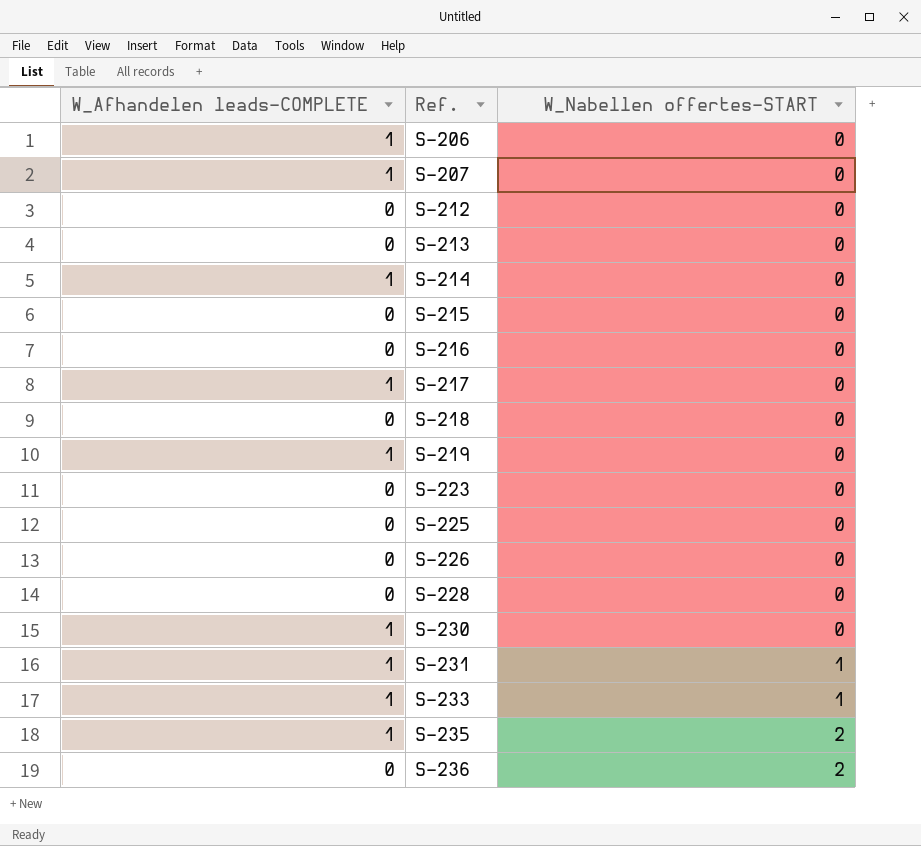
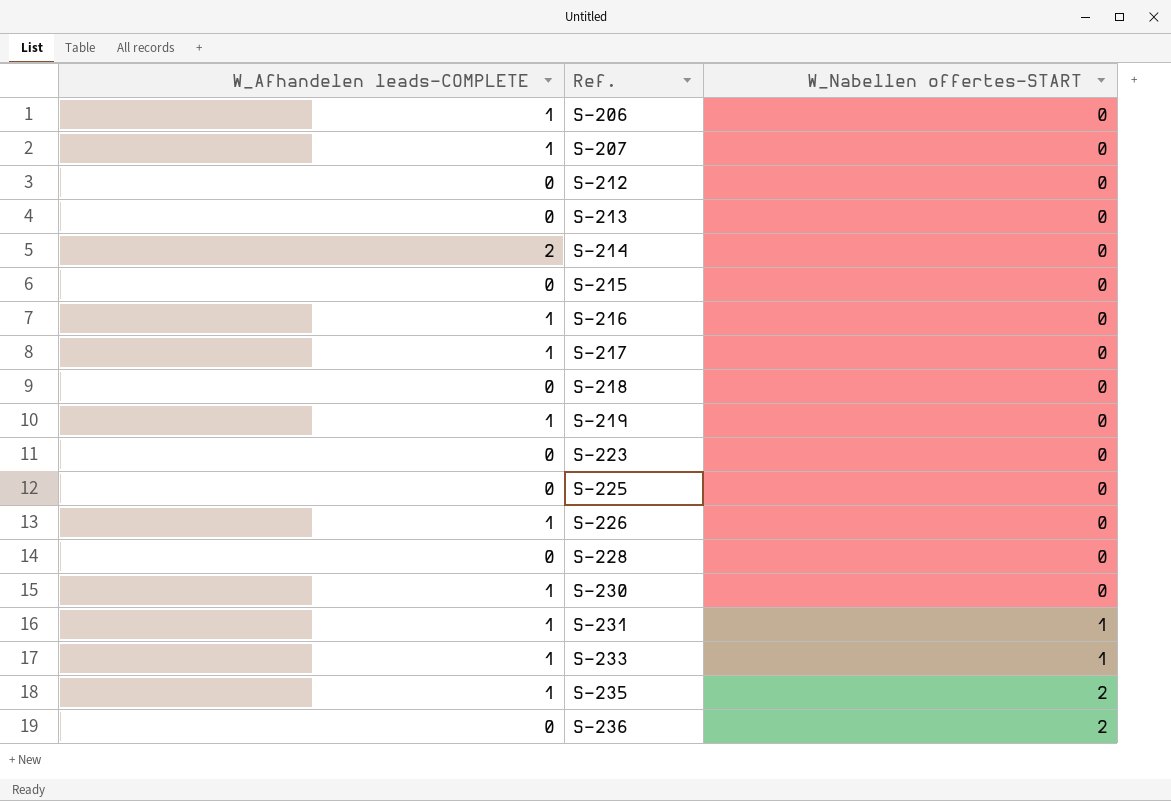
S-214 | W_Afhandelen leads-COMPLETE: 1 -> 2
S-216 | W_Afhandelen leads-COMPLETE: 0 -> 1
S-226 | W_Afhandelen leads-COMPLETE: 0 -> 1

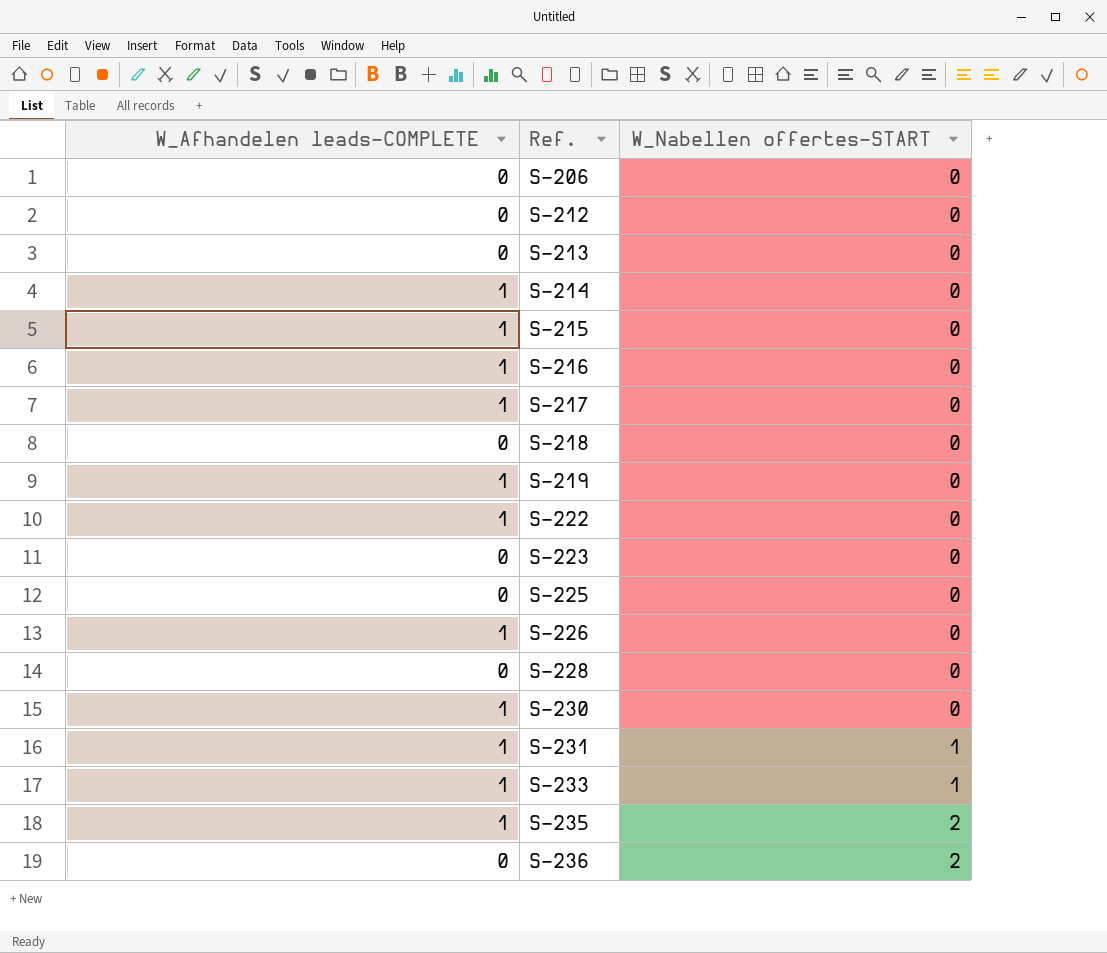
row S-207: 1 | 0 -> none
S-206 | W_Afhandelen leads-COMPLETE: 1 -> 0
S-214 | W_Afhandelen leads-COMPLETE: 2 -> 1
S-215 | W_Afhandelen leads-COMPLETE: 0 -> 1
row S-222: none -> 1 | 0

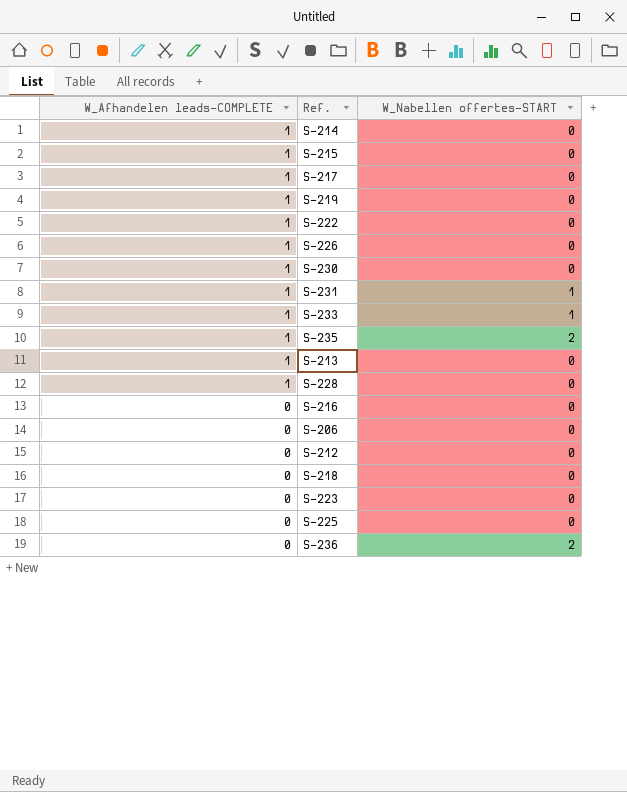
row order: Ref. ascending -> W_Afhandelen leads-COMPLETE descending
S-213 | W_Afhandelen leads-COMPLETE: 0 -> 1
S-228 | W_Afhandelen leads-COMPLETE: 0 -> 1
S-216 | W_Afhandelen leads-COMPLETE: 1 -> 0

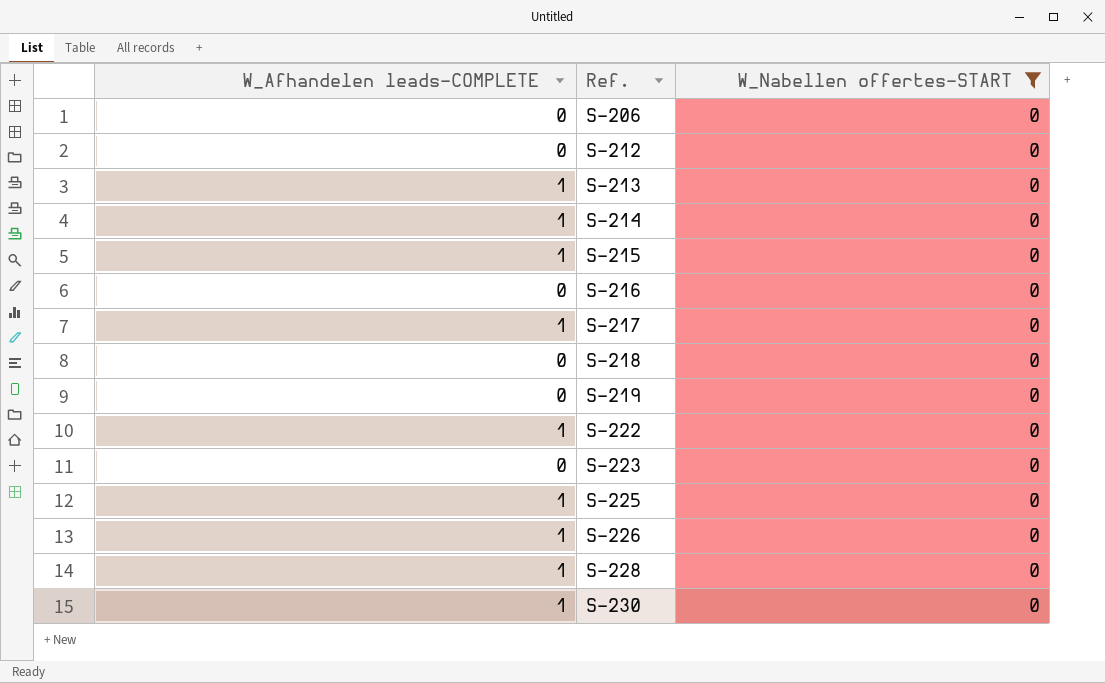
filter: none -> W_Nabellen offertes-START = 0
row order: W_Afhandelen leads-COMPLETE descending -> Ref. ascending
S-219 | W_Afhandelen leads-COMPLETE: 1 -> 0
S-225 | W_Afhandelen leads-COMPLETE: 0 -> 1

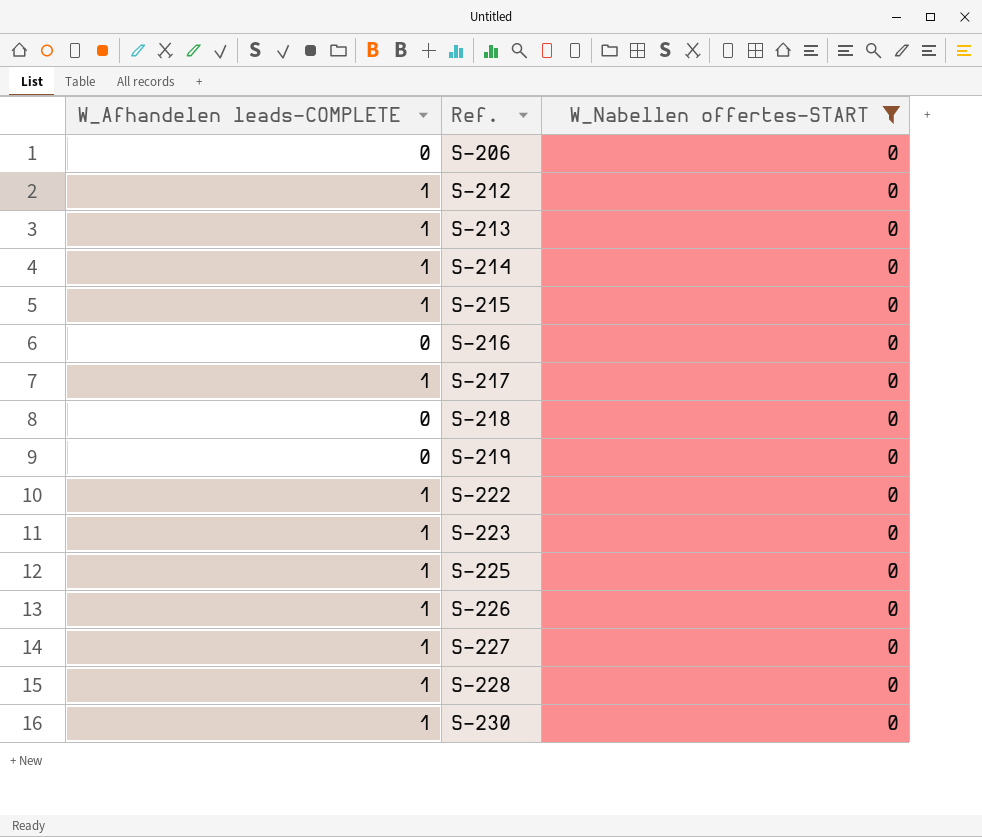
S-212 | W_Afhandelen leads-COMPLETE: 0 -> 1
S-223 | W_Afhandelen leads-COMPLETE: 0 -> 1
row S-227: none -> 1 | 0

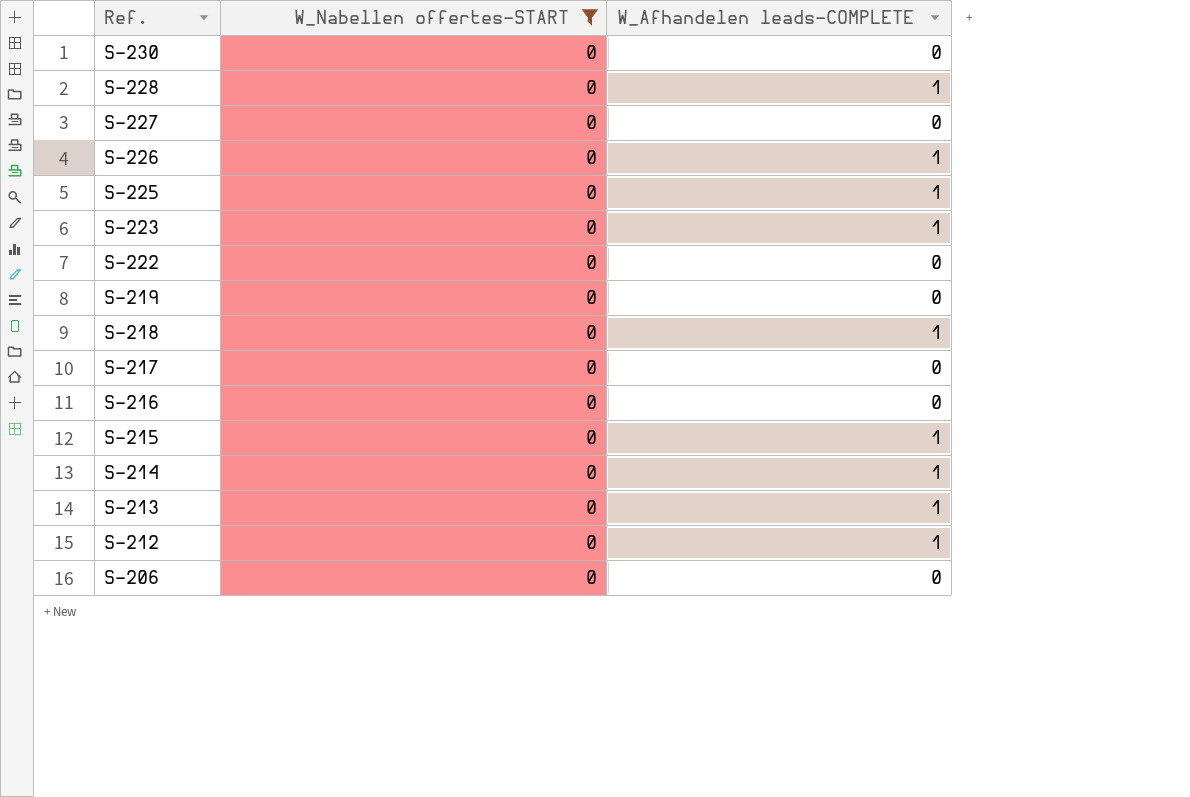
row order: Ref. ascending -> Ref. descending
column W_Afhandelen leads-COMPLETE | position: 1 -> 3
S-230 | W_Afhandelen leads-COMPLETE: 1 -> 0
S-227 | W_Afhandelen leads-COMPLETE: 1 -> 0
S-222 | W_Afhandelen leads-COMPLETE: 1 -> 0
S-218 | W_Afhandelen leads-COMPLETE: 0 -> 1
S-217 | W_Afhandelen leads-COMPLETE: 1 -> 0

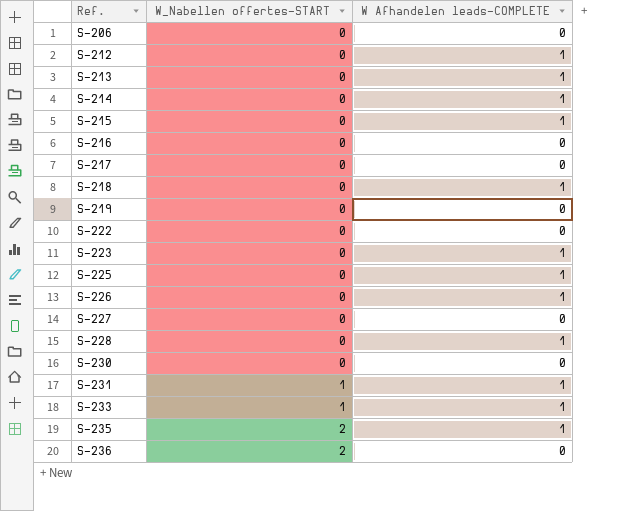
filter: W_Nabellen offertes-START = 0 -> none
row order: Ref. descending -> Ref. ascending
column name: W_Afhandelen leads-COMPLETE -> W Afhandelen leads-COMPLETE

